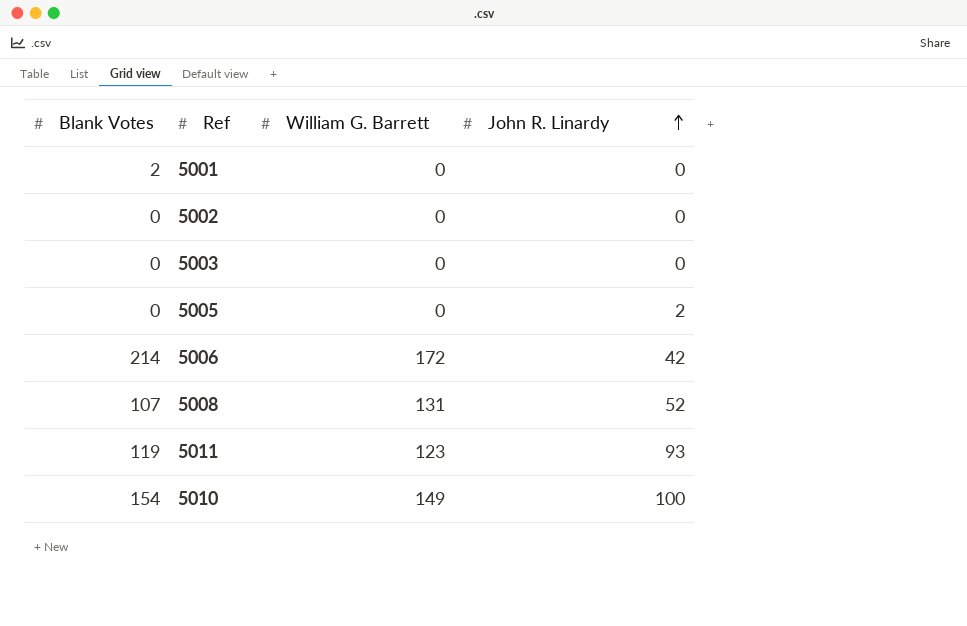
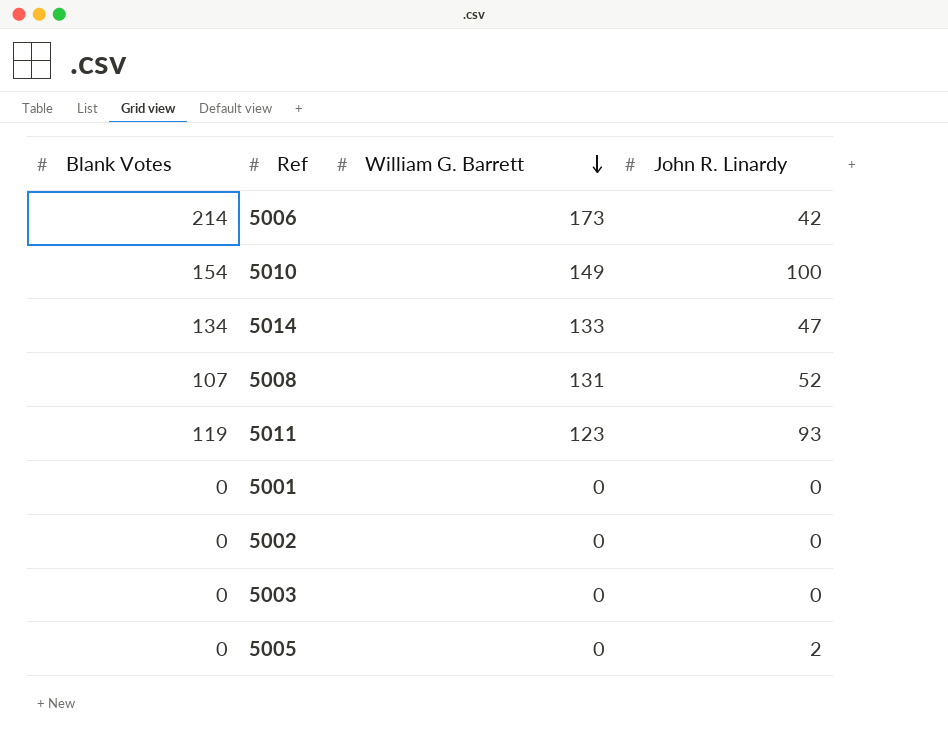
row order: John R. Linardy ascending -> William G. Barrett descending
5006 | William G. Barrett: 172 -> 173
row 5014: none -> 134 | 133 | 47
5001 | Blank Votes: 2 -> 0

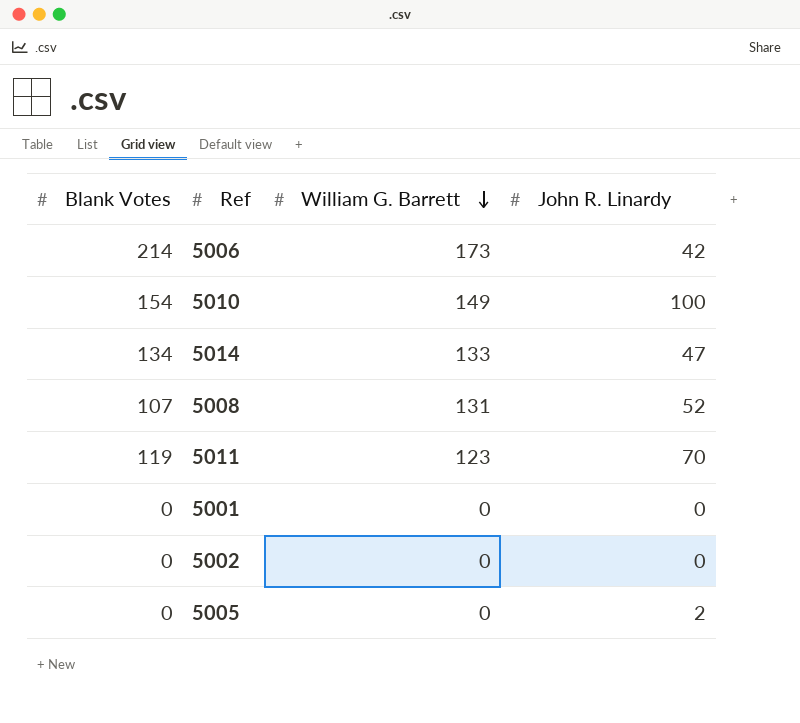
row 5003: 0 | 0 | 0 -> none
5011 | John R. Linardy: 93 -> 70

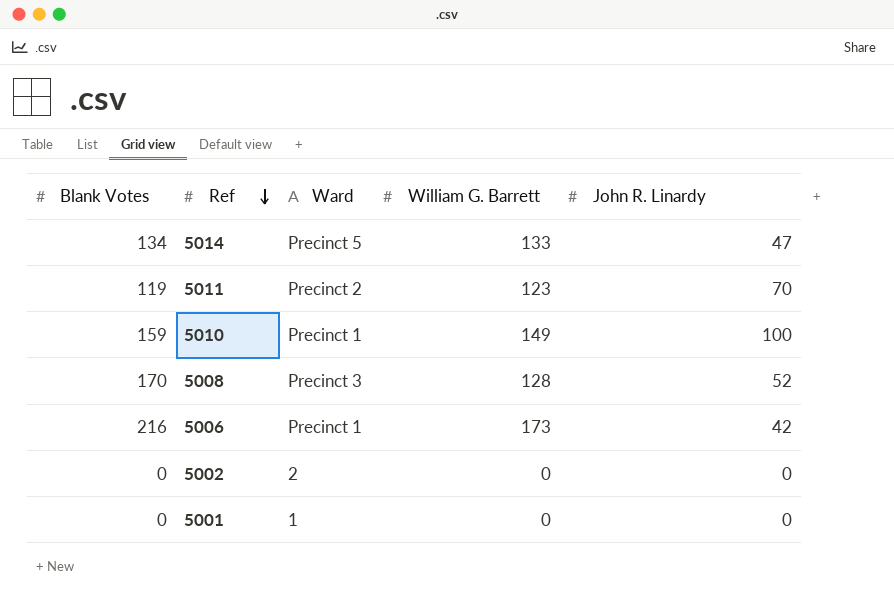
row order: William G. Barrett descending -> Ref descending
column Ward | position: none -> 3
row 5005: 0 | 0 | 2 -> none
5010 | Blank Votes: 154 -> 159
5008 | Blank Votes: 107 -> 170
5008 | William G. Barrett: 131 -> 128
5006 | Blank Votes: 214 -> 216

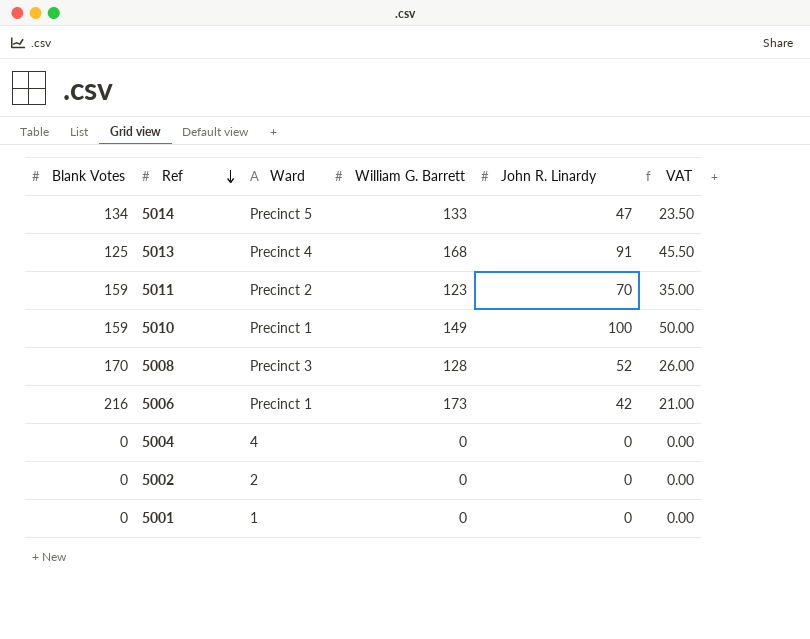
column VAT | formula: none -> [John R. Linardy] * 0.5
row 5013: none -> 125 | Precinct 4 | 168 | 91 | 45.50
5011 | Blank Votes: 119 -> 159
row 5004: none -> 0 | 4 | 0 | 0 | 0.00

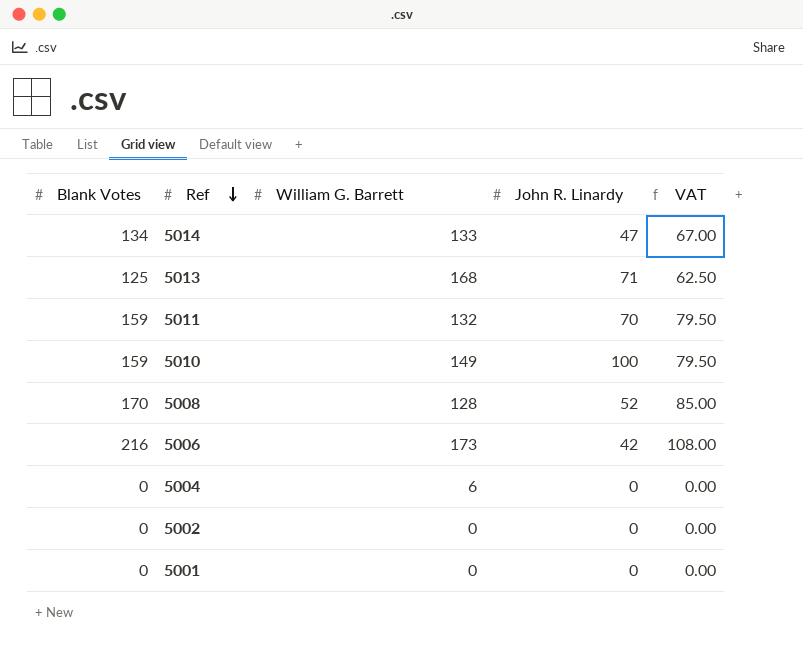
column Ward | position: 3 -> none
column VAT | formula: [John R. Linardy] * 0.5 -> [Blank Votes] * 0.5
5013 | John R. Linardy: 91 -> 71
5011 | William G. Barrett: 123 -> 132
5004 | William G. Barrett: 0 -> 6

